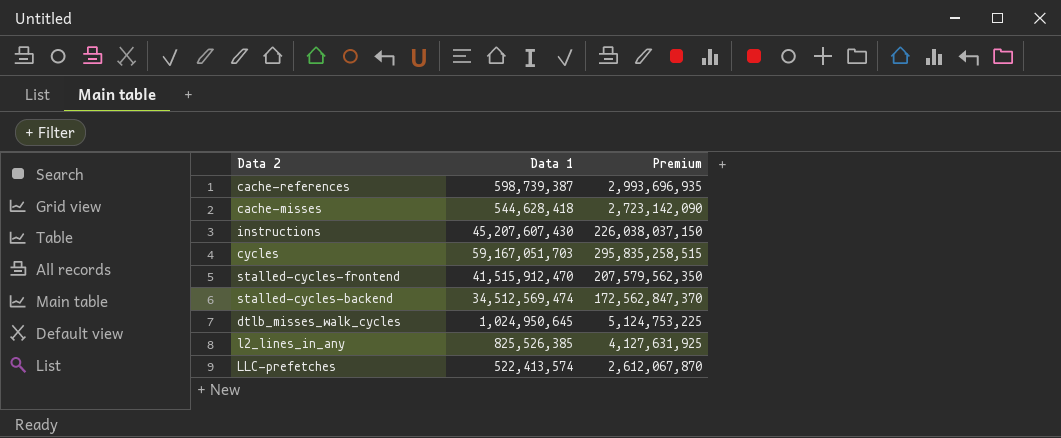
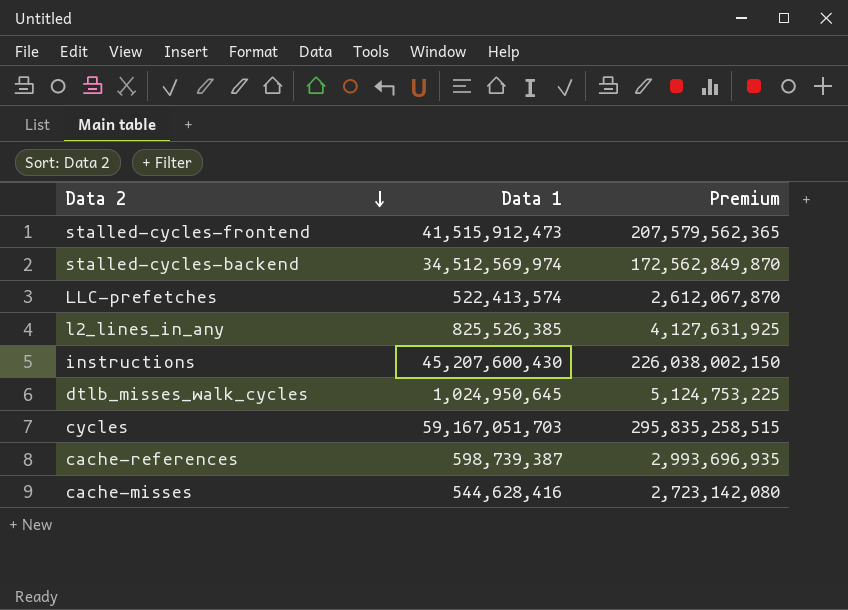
row order: none -> Data 2 descending
stalled-cycles-frontend | Data 1: 41,515,912,470 -> 41,515,912,473
stalled-cycles-frontend | Premium: 207,579,562,350 -> 207,579,562,365
stalled-cycles-backend | Data 1: 34,512,569,474 -> 34,512,569,974
stalled-cycles-backend | Premium: 172,562,847,370 -> 172,562,849,870
instructions | Data 1: 45,207,607,430 -> 45,207,600,430
instructions | Premium: 226,038,037,150 -> 226,038,002,150
cache-misses | Data 1: 544,628,418 -> 544,628,416
cache-misses | Premium: 2,723,142,090 -> 2,723,142,080

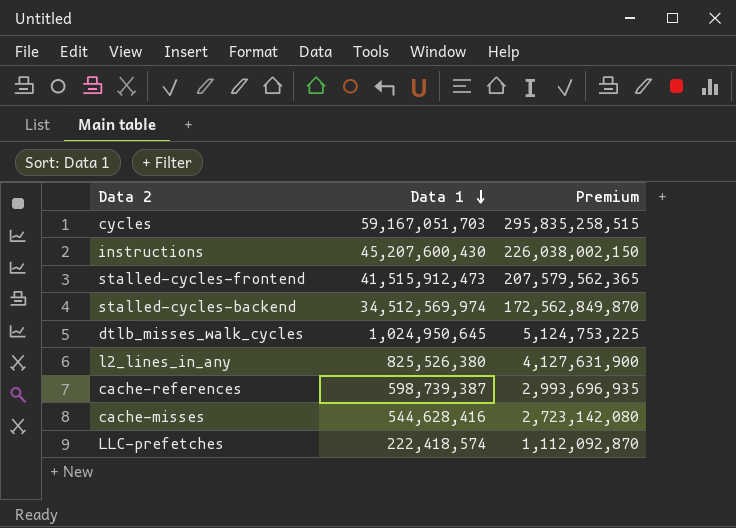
row order: Data 2 descending -> Data 1 descending
l2_lines_in_any | Data 1: 825,526,385 -> 825,526,380
l2_lines_in_any | Premium: 4,127,631,925 -> 4,127,631,900
LLC-prefetches | Data 1: 522,413,574 -> 222,418,574
LLC-prefetches | Premium: 2,612,067,870 -> 1,112,092,870

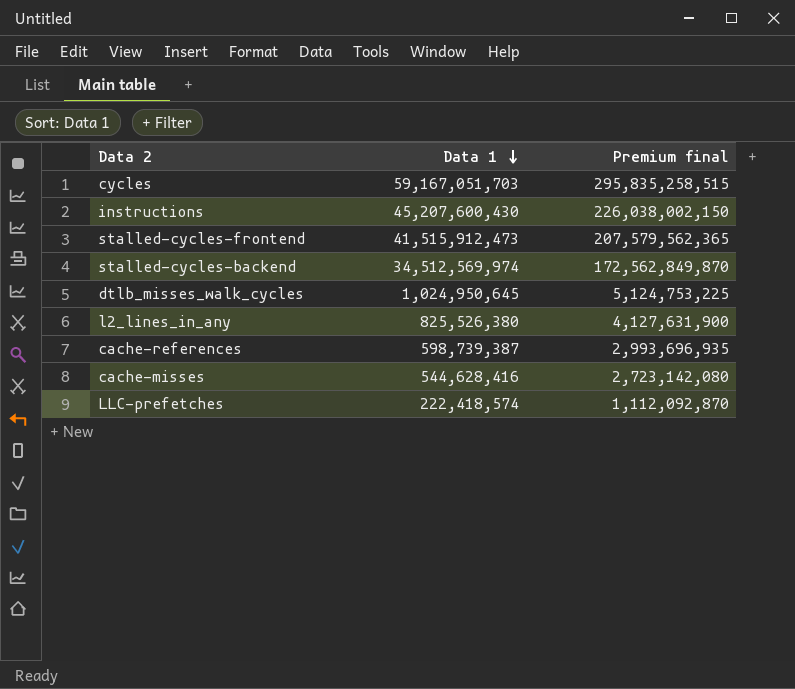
column name: Premium -> Premium final

